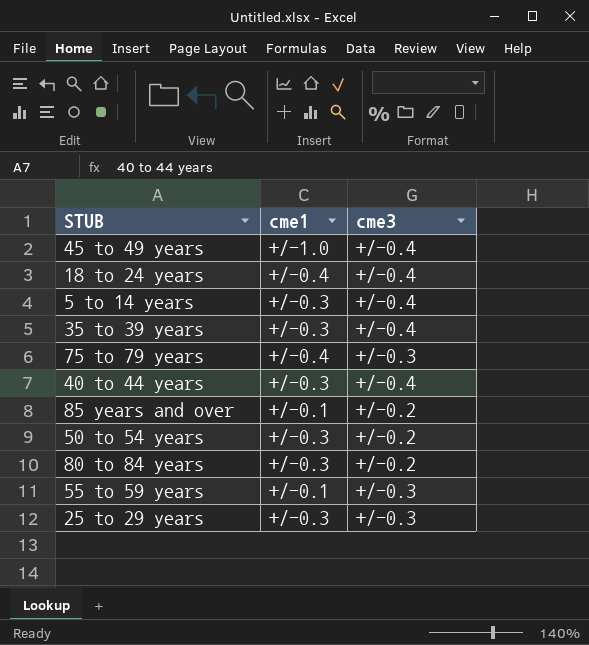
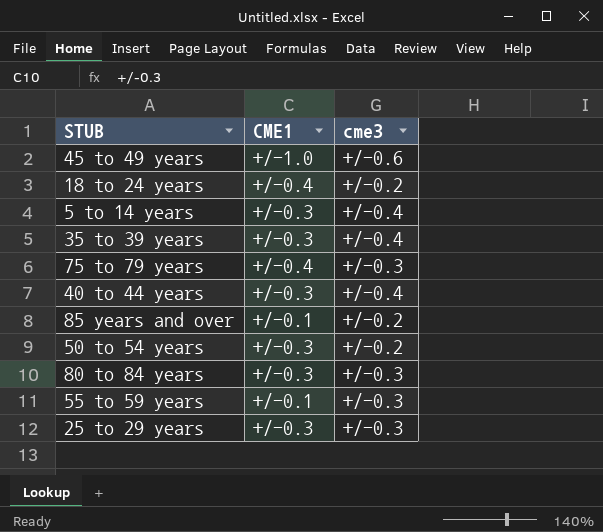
column name: cme1 -> CME1
45 to 49 years | cme3: +/-0.4 -> +/-0.6
18 to 24 years | cme3: +/-0.4 -> +/-0.2
80 to 84 years | cme3: +/-0.2 -> +/-0.3

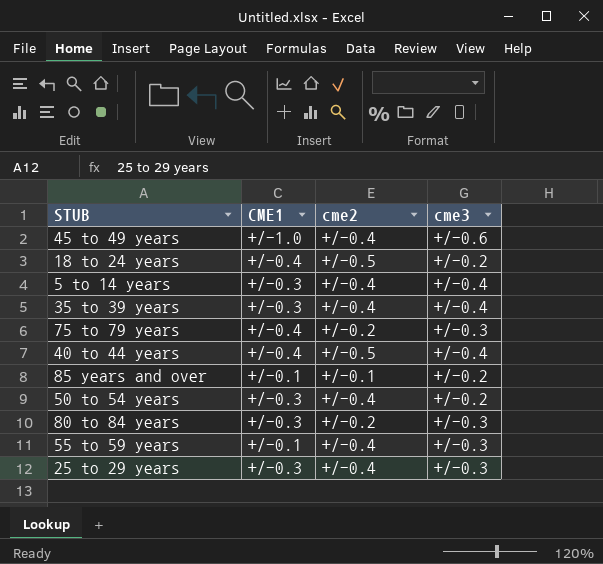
column cme2 | position: none -> 3
40 to 44 years | CME1: +/-0.3 -> +/-0.4

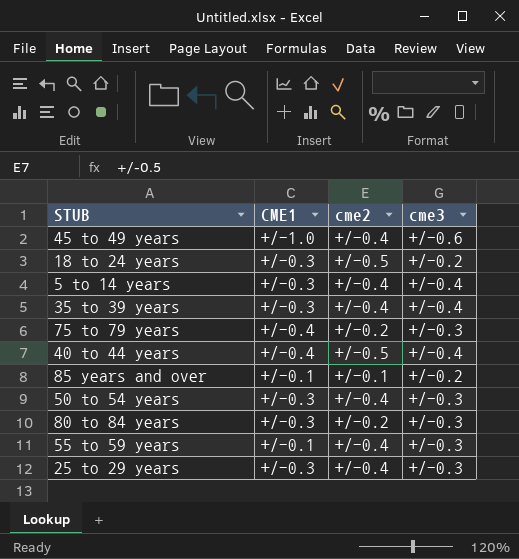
18 to 24 years | CME1: +/-0.4 -> +/-0.3
50 to 54 years | cme3: +/-0.2 -> +/-0.3

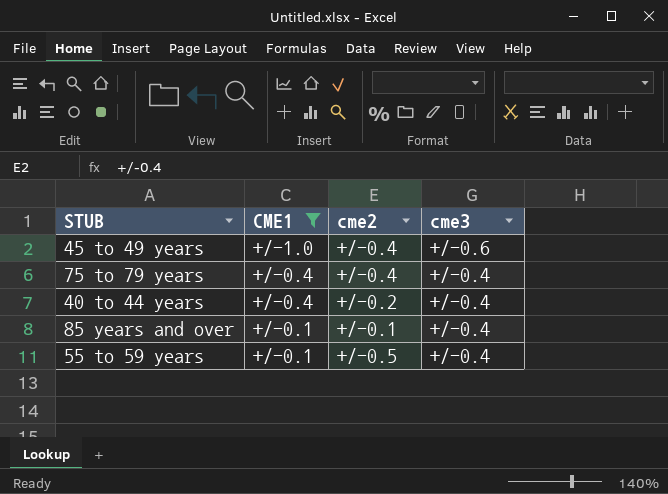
filter: none -> CME1 != +/-0.3
75 to 79 years | cme2: +/-0.2 -> +/-0.4
75 to 79 years | cme3: +/-0.3 -> +/-0.4
40 to 44 years | cme2: +/-0.5 -> +/-0.2
85 years and over | cme3: +/-0.2 -> +/-0.4
55 to 59 years | cme2: +/-0.4 -> +/-0.5
55 to 59 years | cme3: +/-0.3 -> +/-0.4

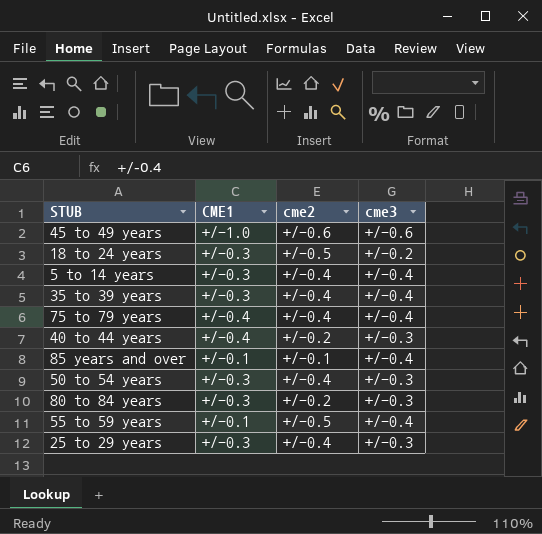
filter: CME1 != +/-0.3 -> none
45 to 49 years | cme2: +/-0.4 -> +/-0.6
40 to 44 years | cme3: +/-0.4 -> +/-0.3

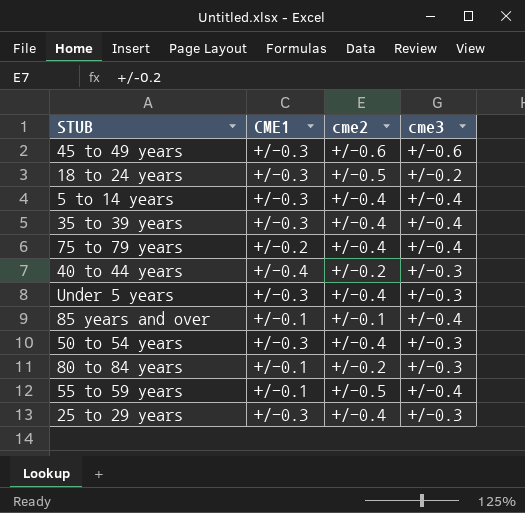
45 to 49 years | CME1: +/-1.0 -> +/-0.3
75 to 79 years | CME1: +/-0.4 -> +/-0.2
row Under 5 years: none -> +/-0.3 | +/-0.4 | +/-0.3
80 to 84 years | CME1: +/-0.3 -> +/-0.1

